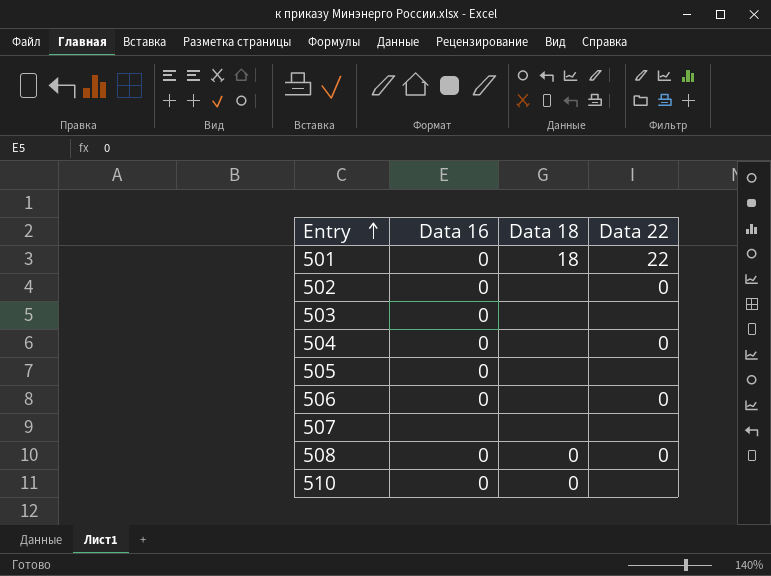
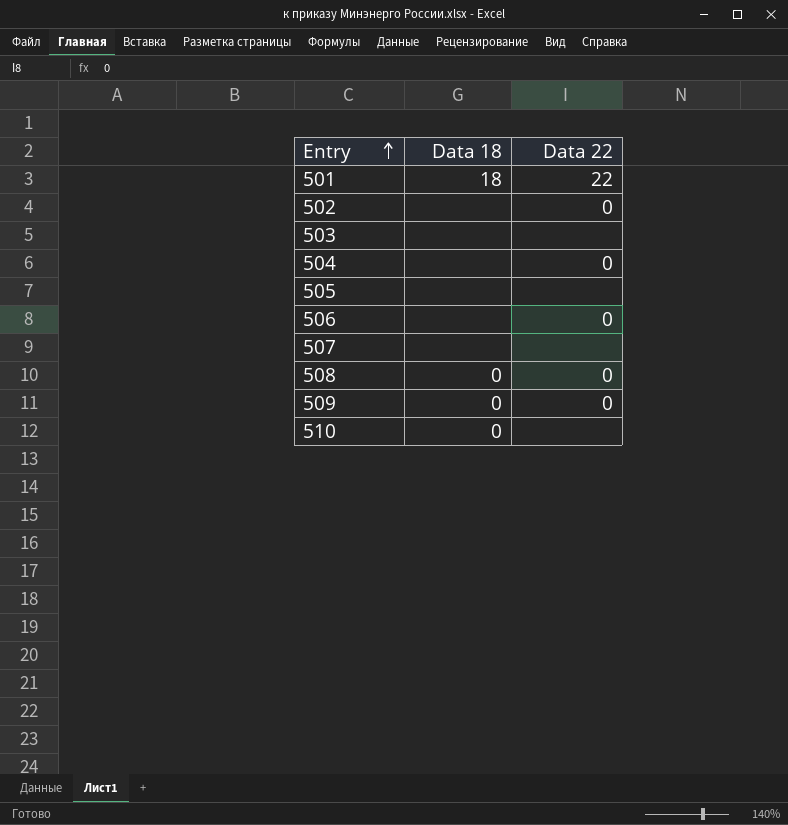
column Data 16 | position: 2 -> none
row 509: none -> 0 | 0

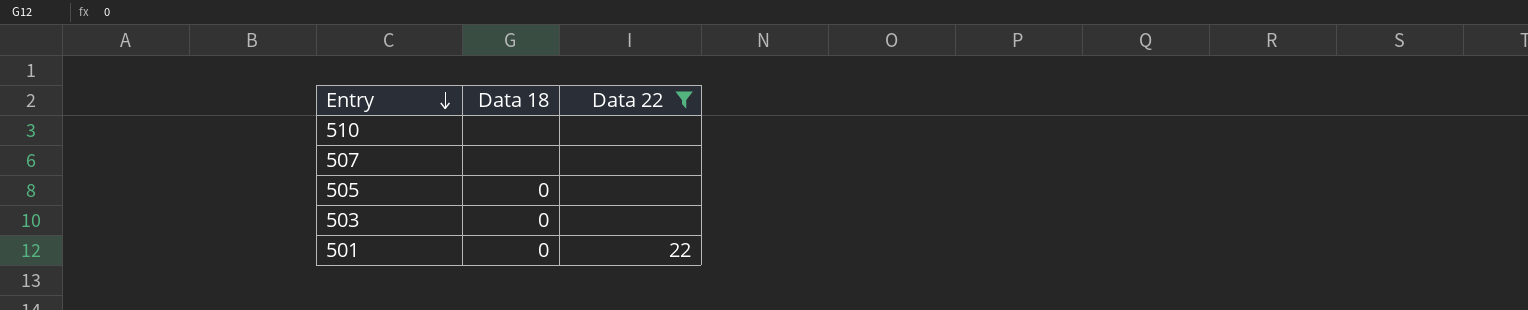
filter: none -> Data 22 != 0
row order: Entry ascending -> Entry descending
510 | Data 18: 0 -> none
505 | Data 18: none -> 0
503 | Data 18: none -> 0
501 | Data 18: 18 -> 0

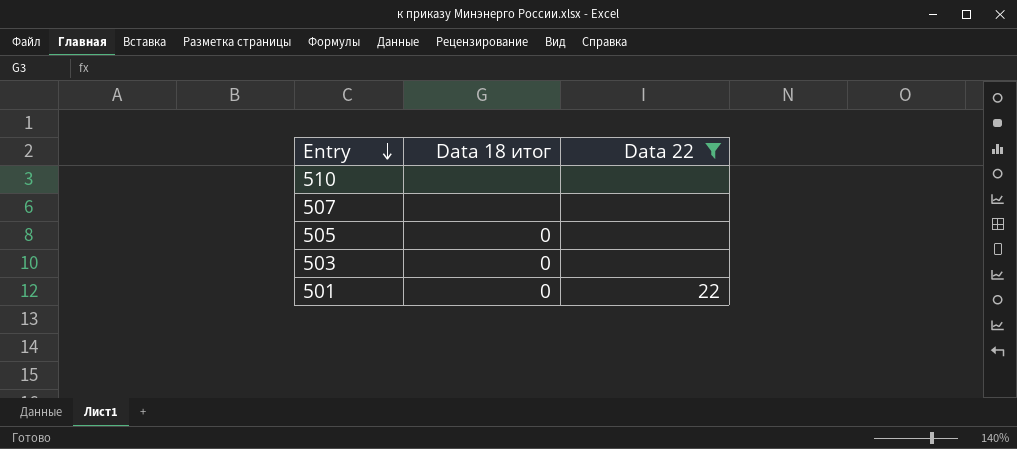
column name: Data 18 -> Data 18 итог

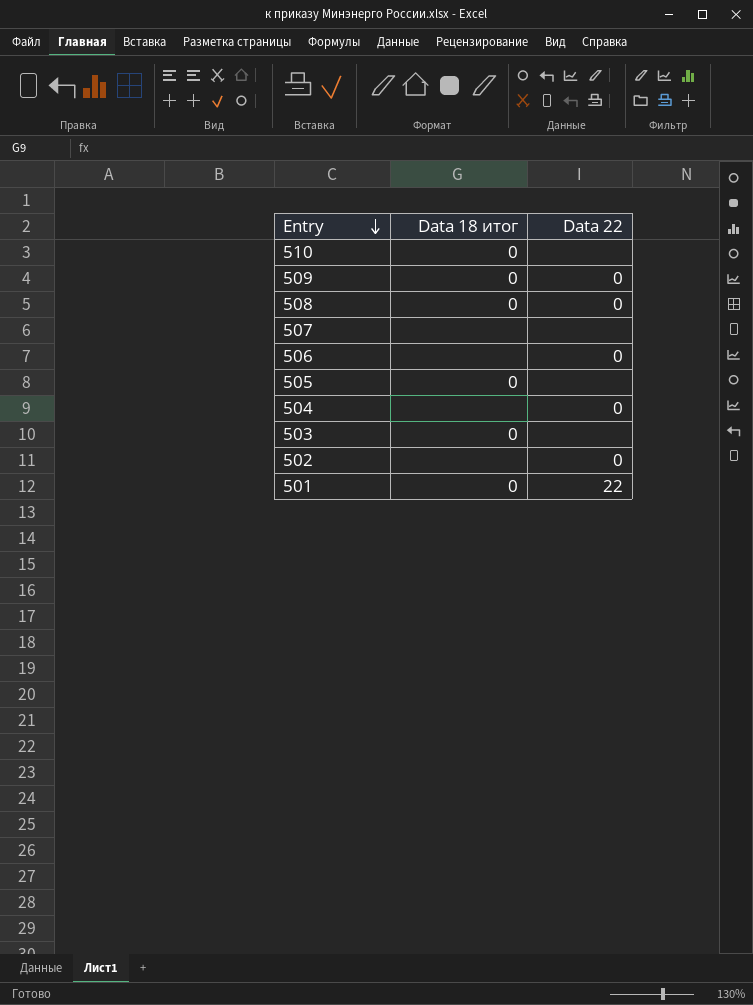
filter: Data 22 != 0 -> none
510 | Data 18 итог: none -> 0

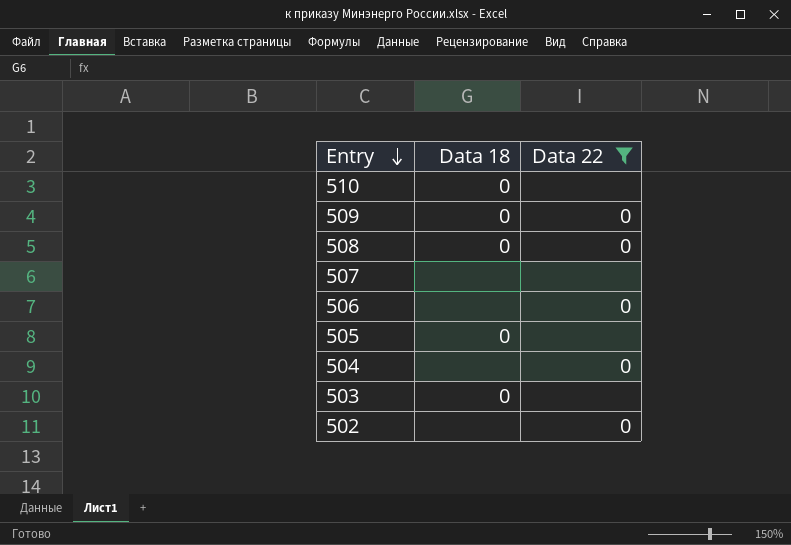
filter: none -> Data 22 != 22
column name: Data 18 итог -> Data 18

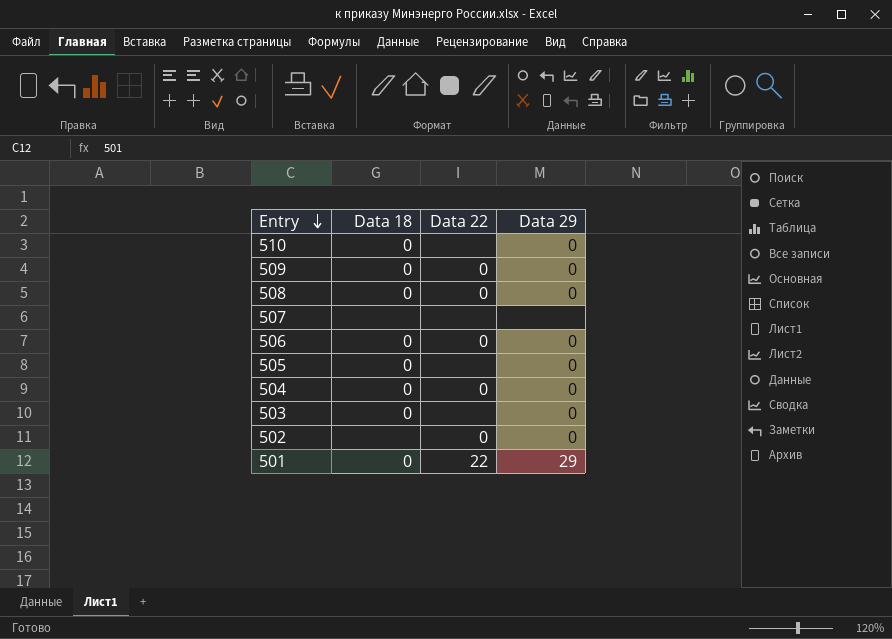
filter: Data 22 != 22 -> none
column Data 29 | position: none -> 4
506 | Data 18: none -> 0
504 | Data 18: none -> 0

